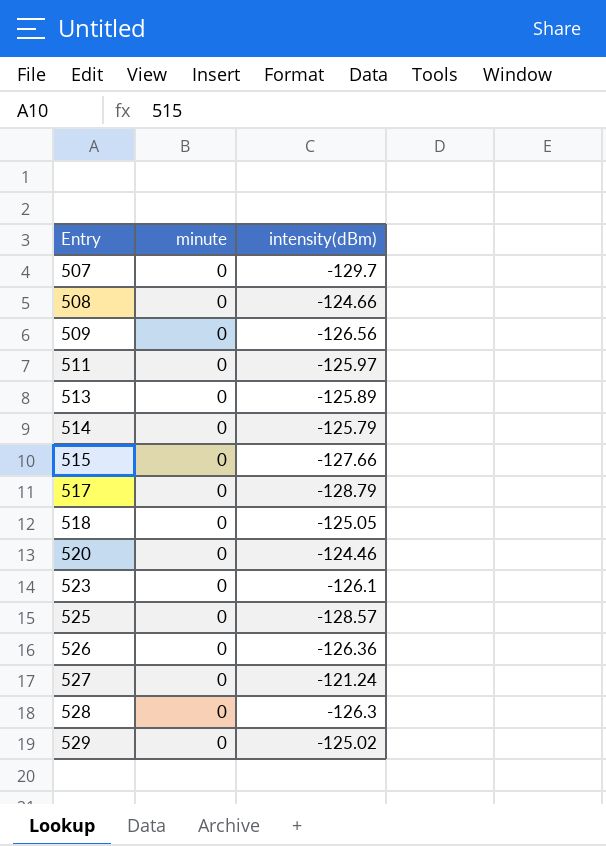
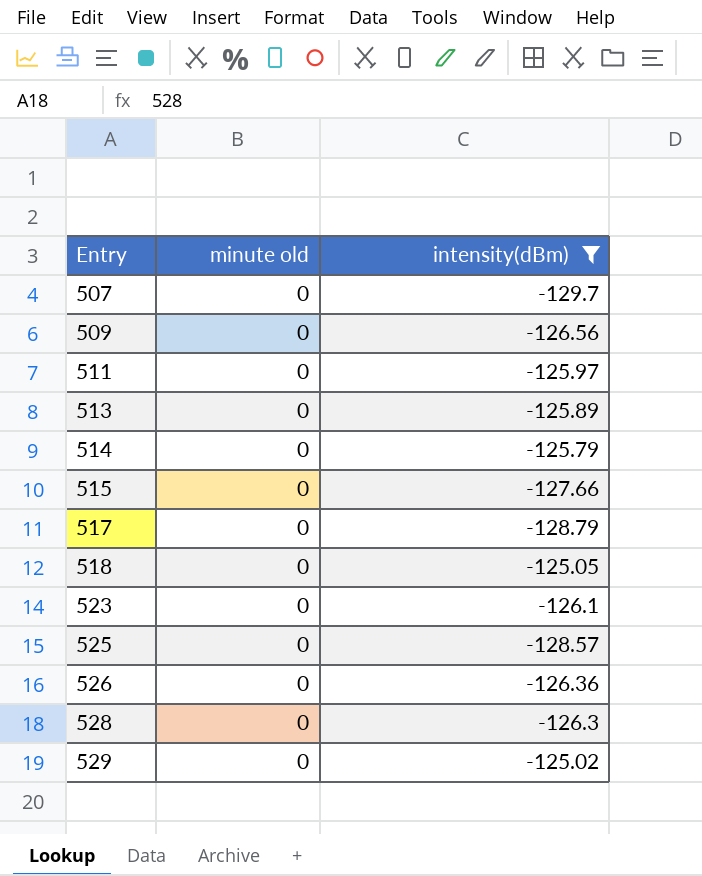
filter: none -> intensity(dBm) <= -125.02
column name: minute -> minute old

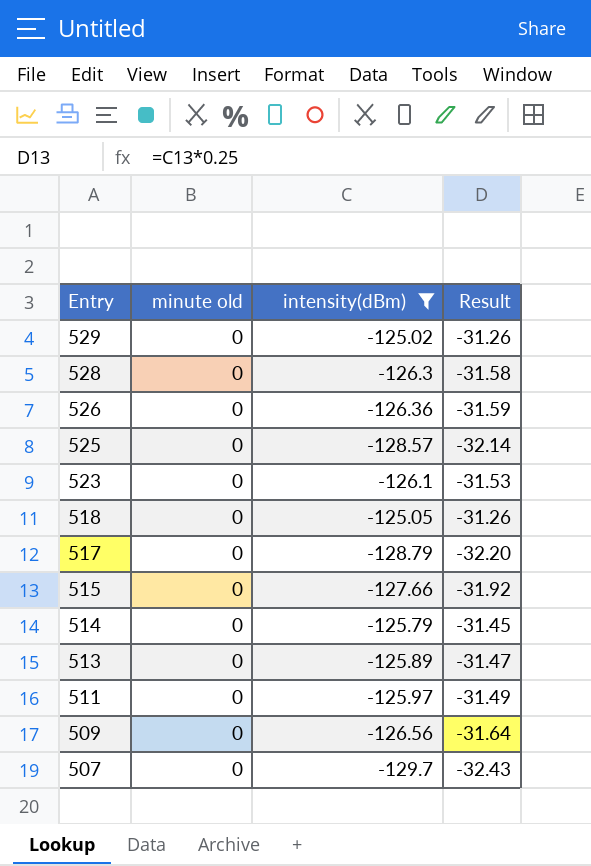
row order: Entry ascending -> Entry descending
column Result | formula: none -> [intensity(dBm)] * 0.25

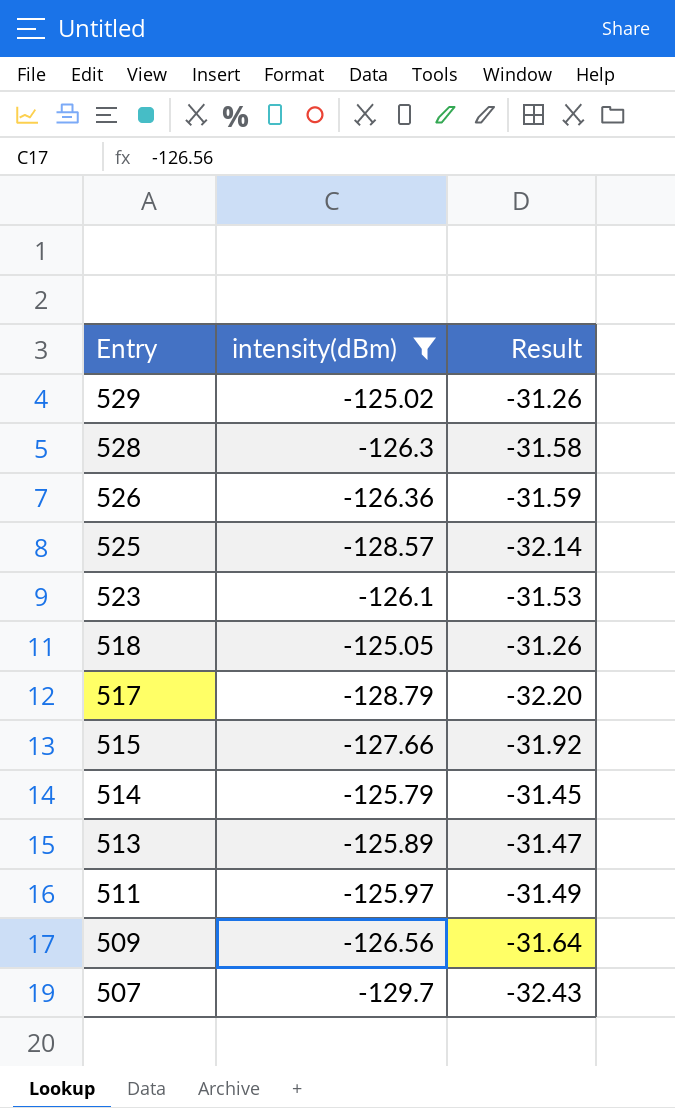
column minute old | position: 2 -> none

